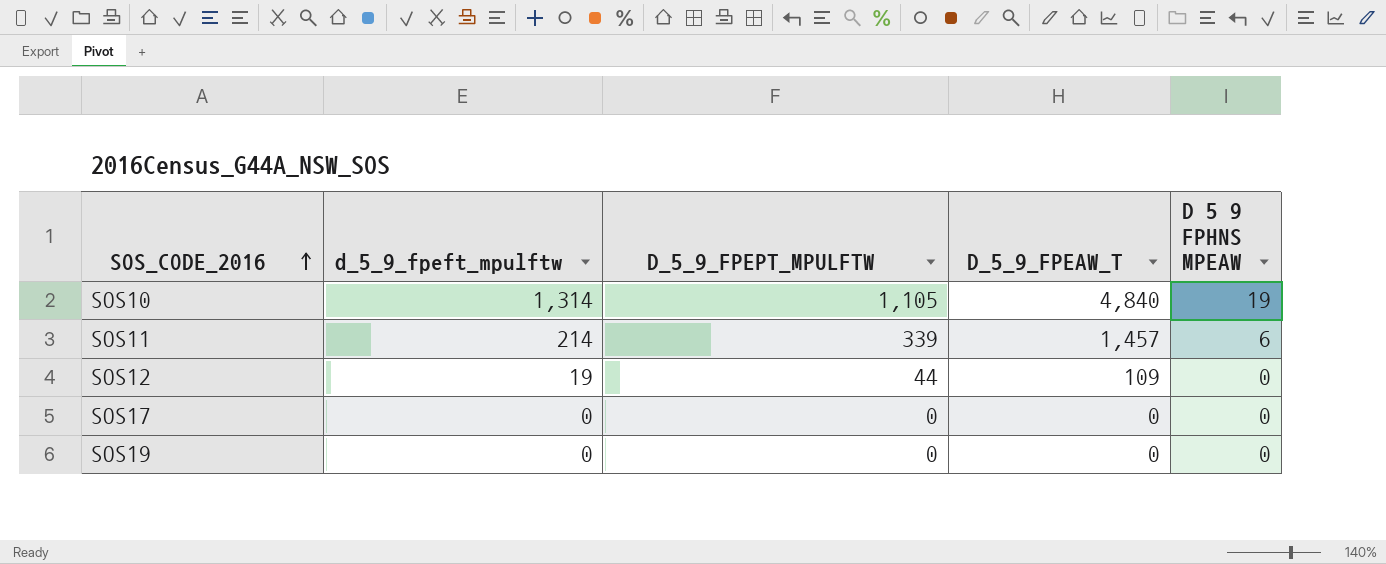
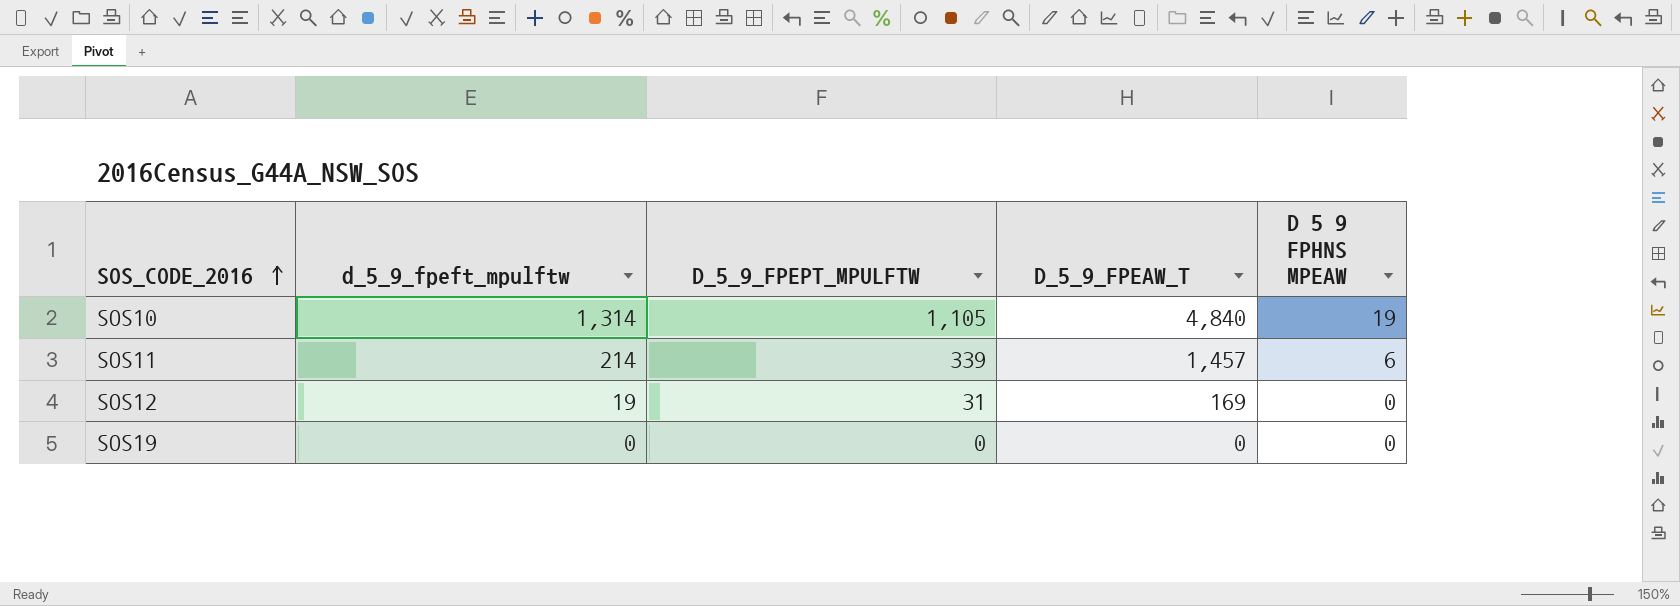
row SOS17: 0 | 0 | 0 | 0 -> none
SOS12 | D_5_9_FPEPT_MPULFTW: 44 -> 31
SOS12 | D_5_9_FPEAW_T: 109 -> 169

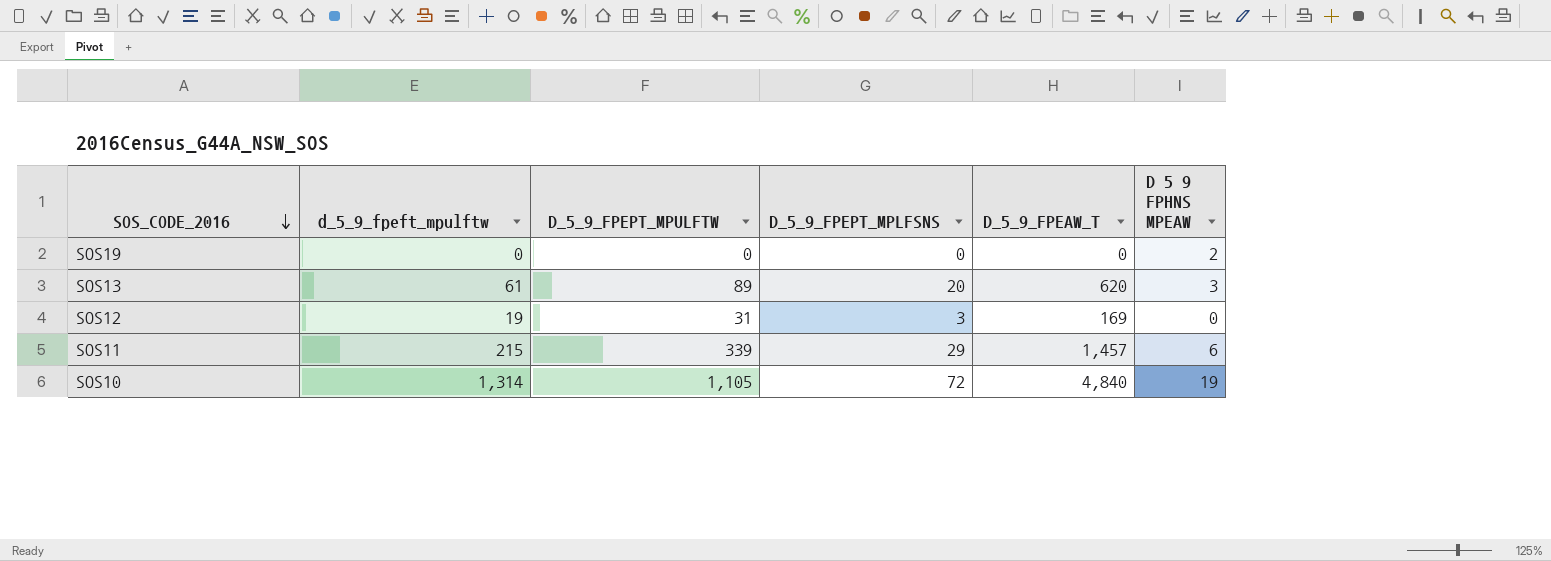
row order: SOS_CODE_2016 ascending -> SOS_CODE_2016 descending
column D_5_9_FPEPT_MPLFSNS | position: none -> 4
SOS19 | D 5 9 FPHNS MPEAW: 0 -> 2
row SOS13: none -> 61 | 89 | 20 | 620 | 3
SOS11 | d_5_9_fpeft_mpulftw: 214 -> 215

